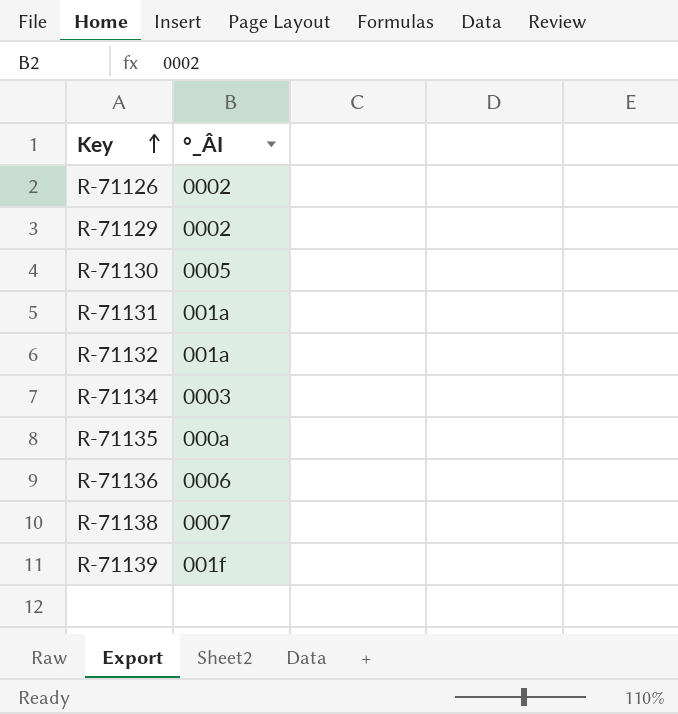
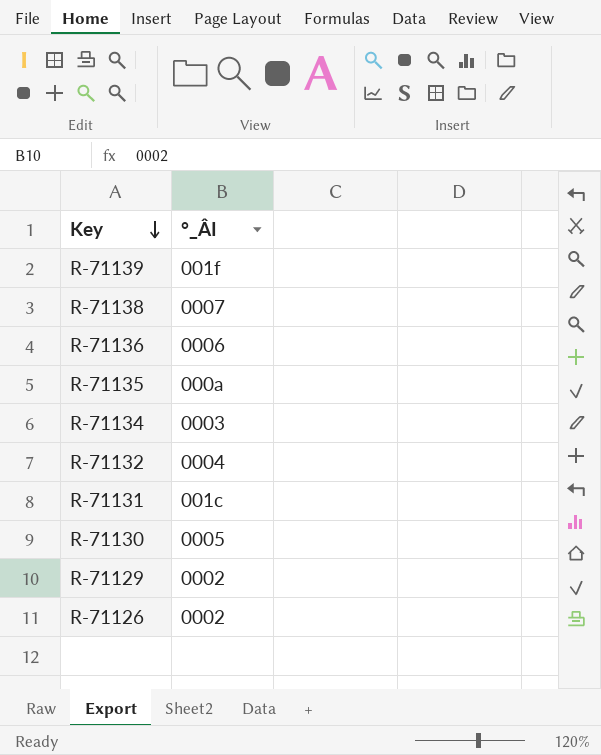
row order: Key ascending -> Key descending
R-71132 | °_ÂI: 001a -> 0004
R-71131 | °_ÂI: 001a -> 001c

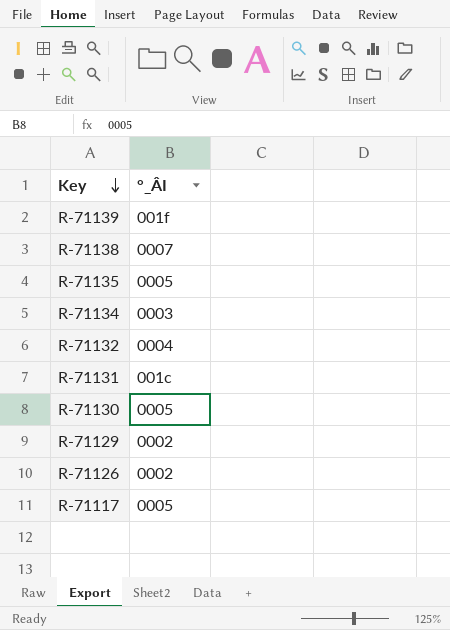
row R-71136: 0006 -> none
R-71135 | °_ÂI: 000a -> 0005
row R-71117: none -> 0005

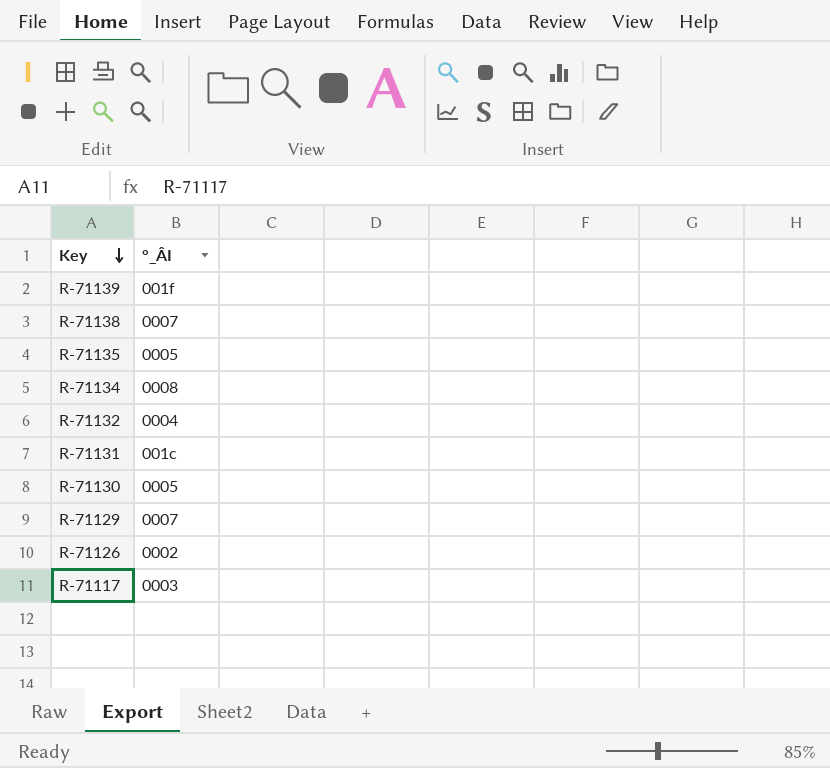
R-71134 | °_ÂI: 0003 -> 0008
R-71129 | °_ÂI: 0002 -> 0007
R-71117 | °_ÂI: 0005 -> 0003

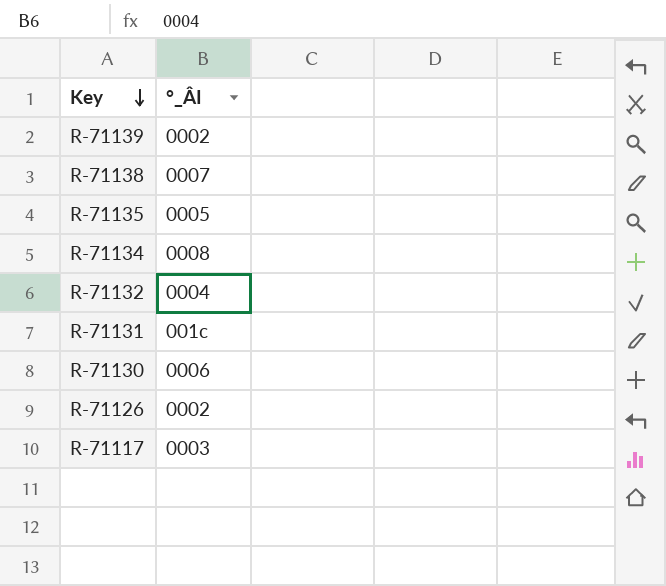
row R-71129: 0007 -> none
R-71139 | °_ÂI: 001f -> 0002
R-71130 | °_ÂI: 0005 -> 0006

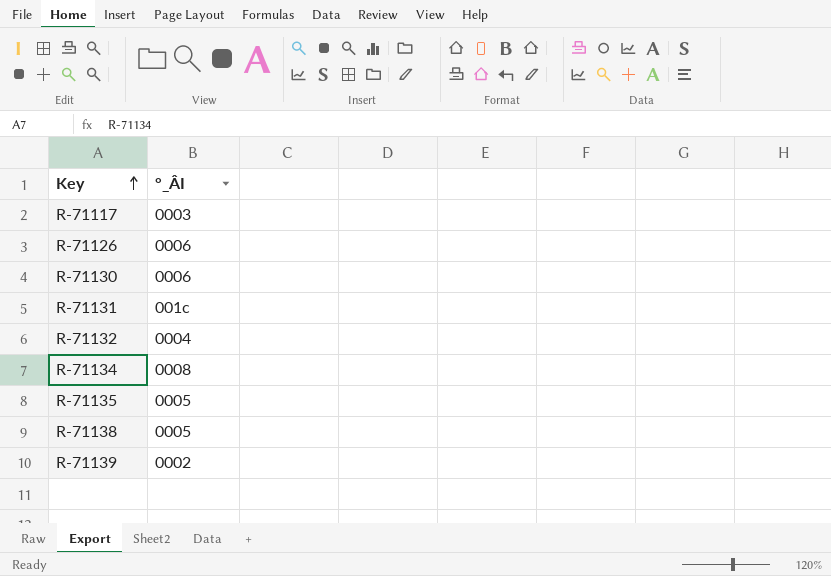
row order: Key descending -> Key ascending
R-71126 | °_ÂI: 0002 -> 0006
R-71138 | °_ÂI: 0007 -> 0005

